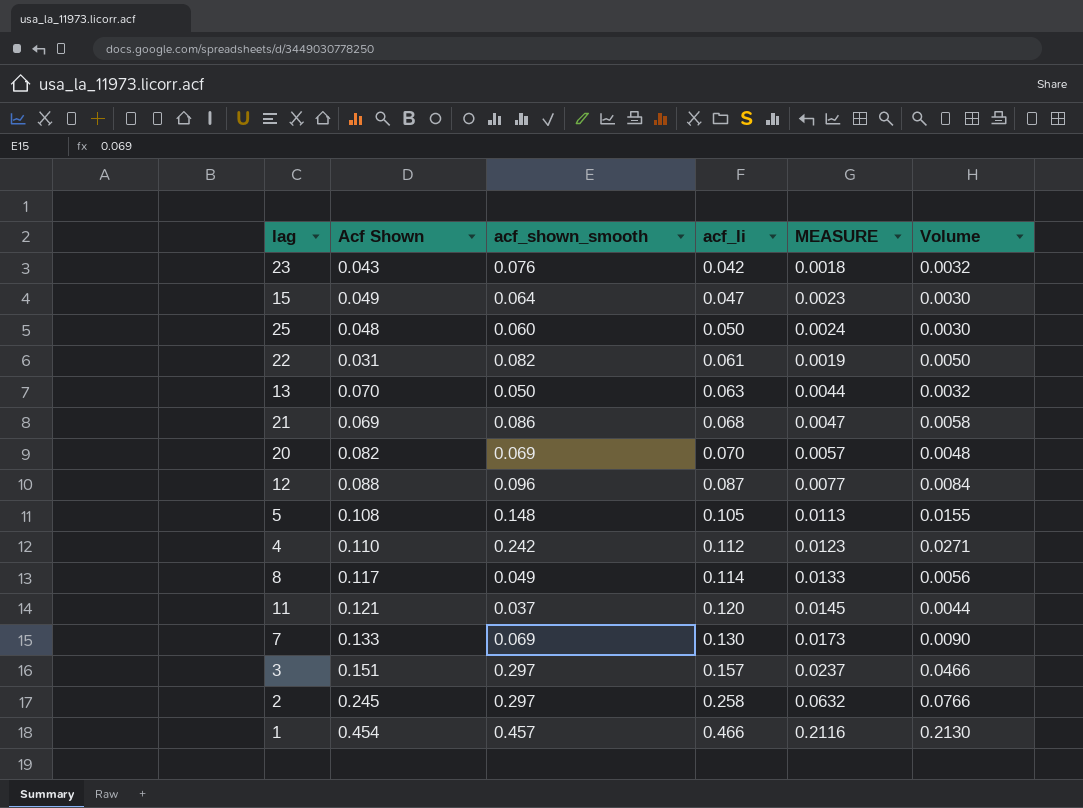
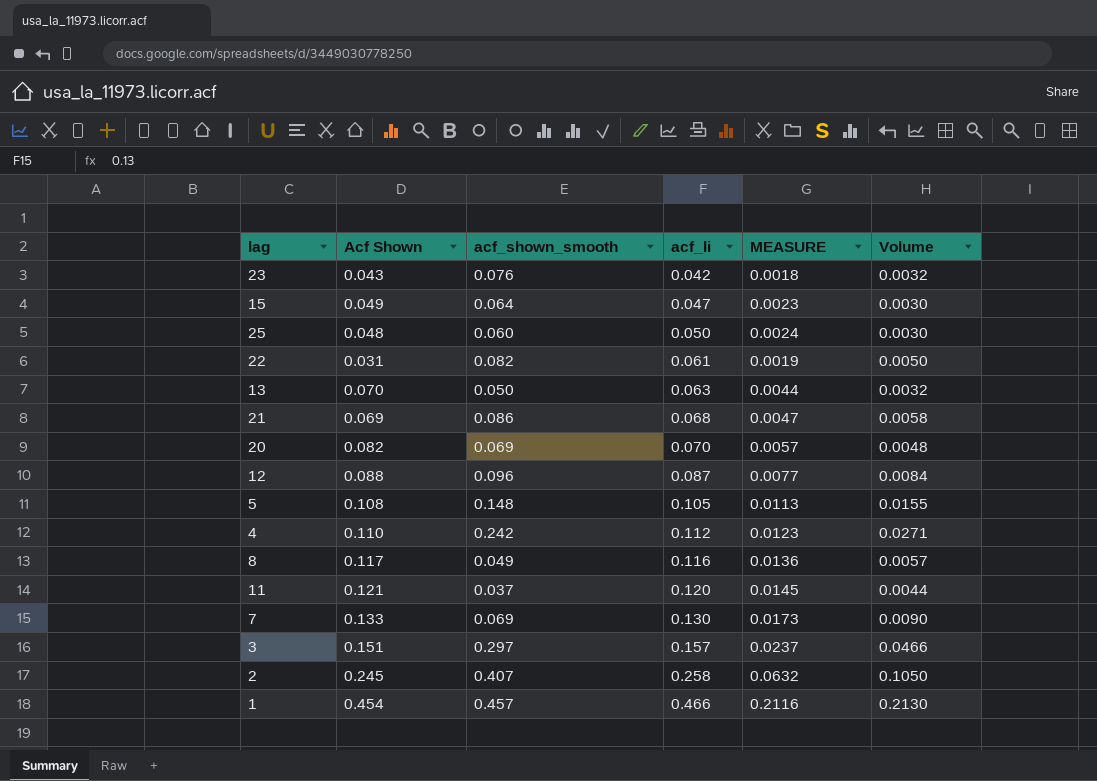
8 | acf_li: 0.114 -> 0.116
8 | MEASURE: 0.0133 -> 0.0136
8 | Volume: 0.0056 -> 0.0057
2 | acf_shown_smooth: 0.297 -> 0.407
2 | Volume: 0.0766 -> 0.1050

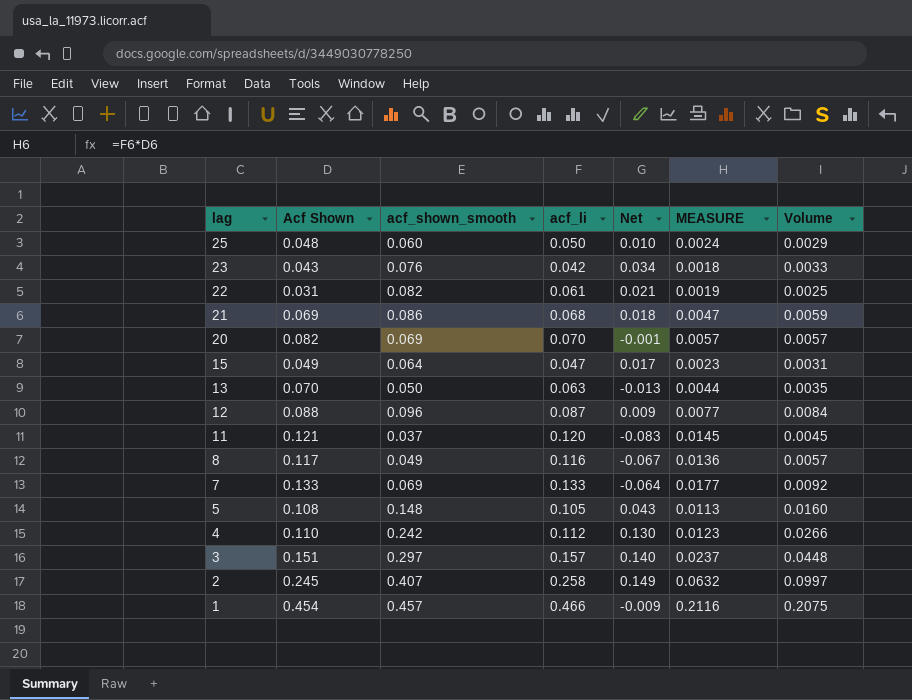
row order: acf_li ascending -> lag descending
column Net | formula: none -> [acf_shown_smooth] - [acf_li]
column Volume | formula: [acf_shown_smooth] * [acf_li] -> [Acf Shown] * [acf_shown_smooth]
7 | acf_li: 0.130 -> 0.133
7 | MEASURE: 0.0173 -> 0.0177

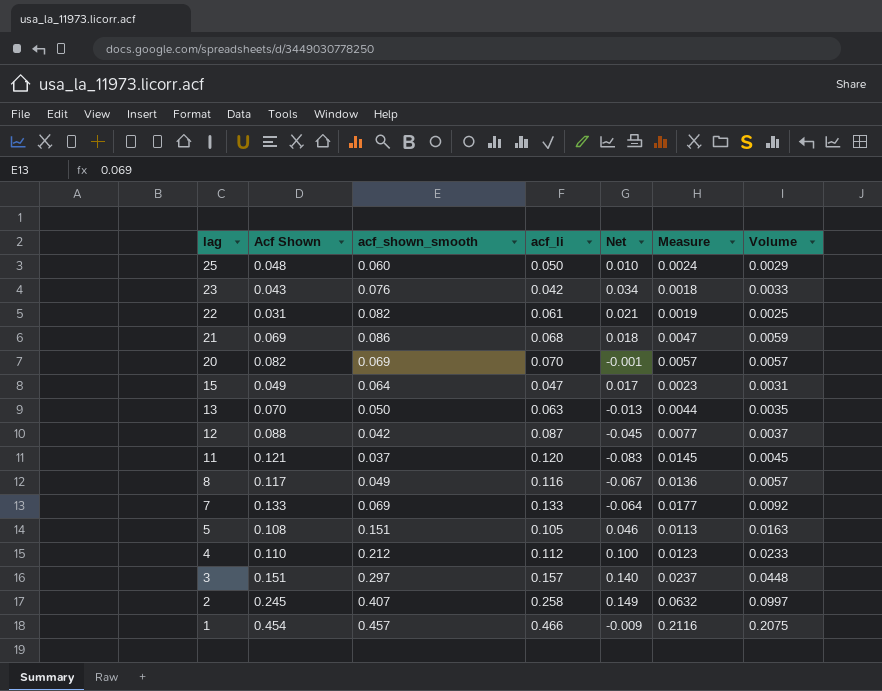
column name: MEASURE -> Measure
12 | acf_shown_smooth: 0.096 -> 0.042
12 | Net: 0.009 -> -0.045
12 | Volume: 0.0084 -> 0.0037
5 | acf_shown_smooth: 0.148 -> 0.151
5 | Net: 0.043 -> 0.046
5 | Volume: 0.0160 -> 0.0163
4 | acf_shown_smooth: 0.242 -> 0.212
4 | Net: 0.130 -> 0.100
4 | Volume: 0.0266 -> 0.0233

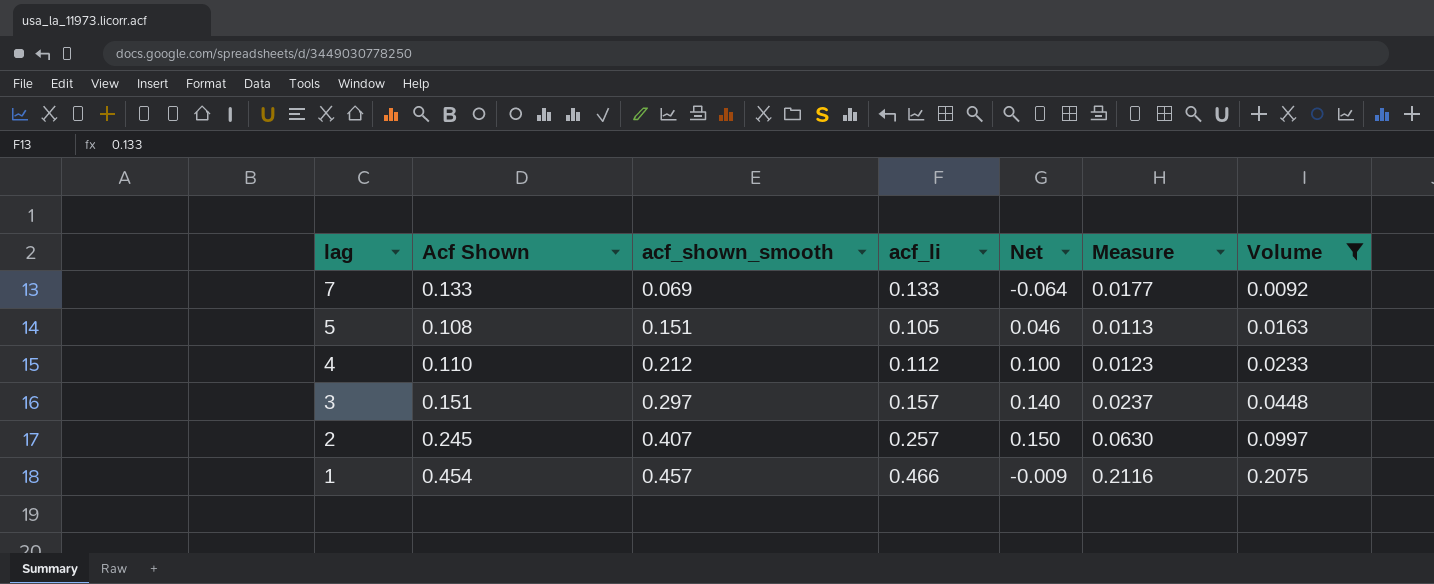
filter: none -> Volume >= 0.0092
2 | acf_li: 0.258 -> 0.257
2 | Net: 0.149 -> 0.150
2 | Measure: 0.0632 -> 0.0630

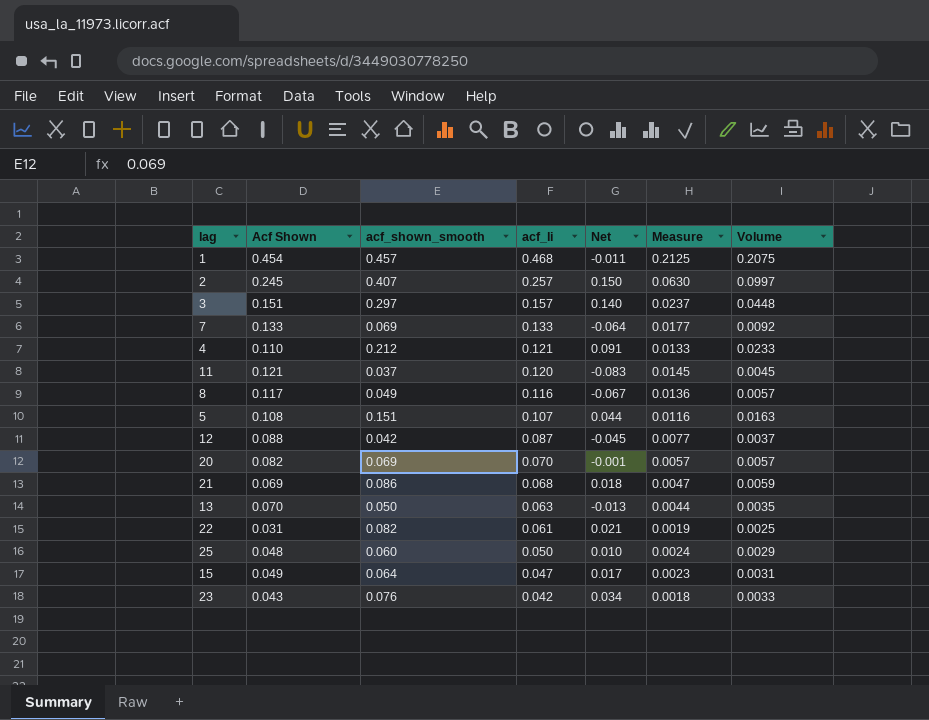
filter: Volume >= 0.0092 -> none
row order: lag descending -> acf_li descending
1 | acf_li: 0.466 -> 0.468
1 | Net: -0.009 -> -0.011
1 | Measure: 0.2116 -> 0.2125
4 | acf_li: 0.112 -> 0.121
4 | Net: 0.100 -> 0.091
4 | Measure: 0.0123 -> 0.0133
5 | acf_li: 0.105 -> 0.107
5 | Net: 0.046 -> 0.044
5 | Measure: 0.0113 -> 0.0116

